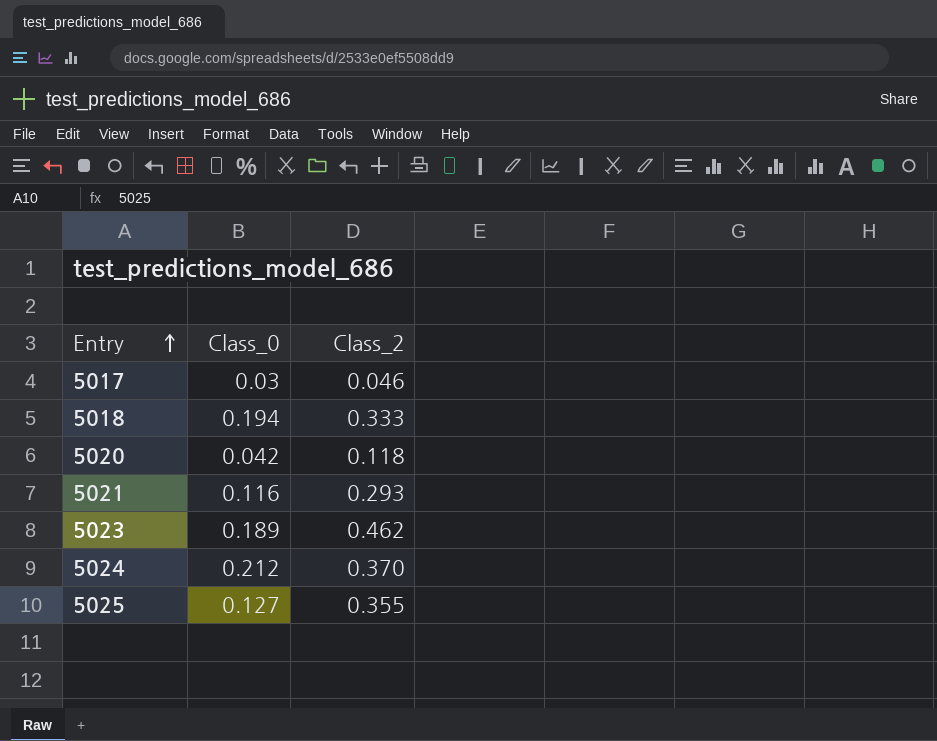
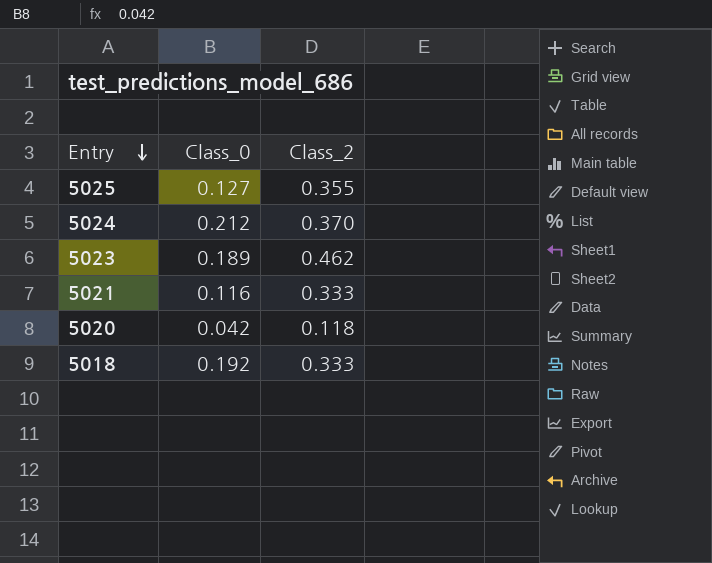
row order: Entry ascending -> Entry descending
row 5017: 0.03 | 0.046 -> none
5021 | Class_2: 0.293 -> 0.333
5018 | Class_0: 0.194 -> 0.192

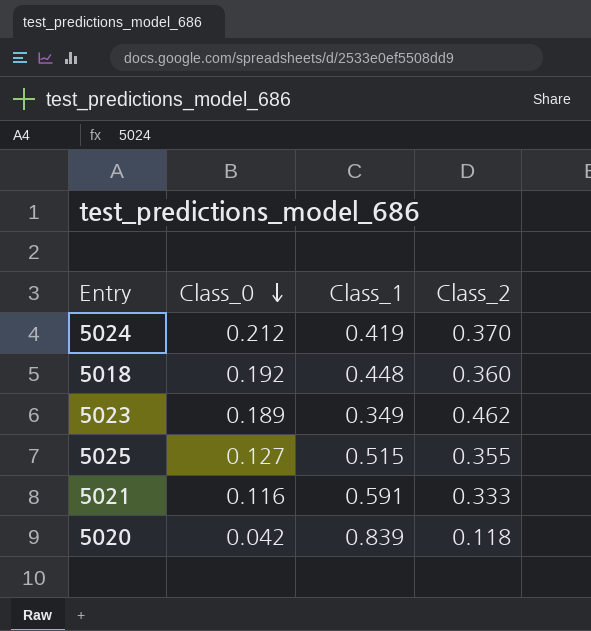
row order: Entry descending -> Class_0 descending
column Class_1 | position: none -> 3
5018 | Class_2: 0.333 -> 0.360

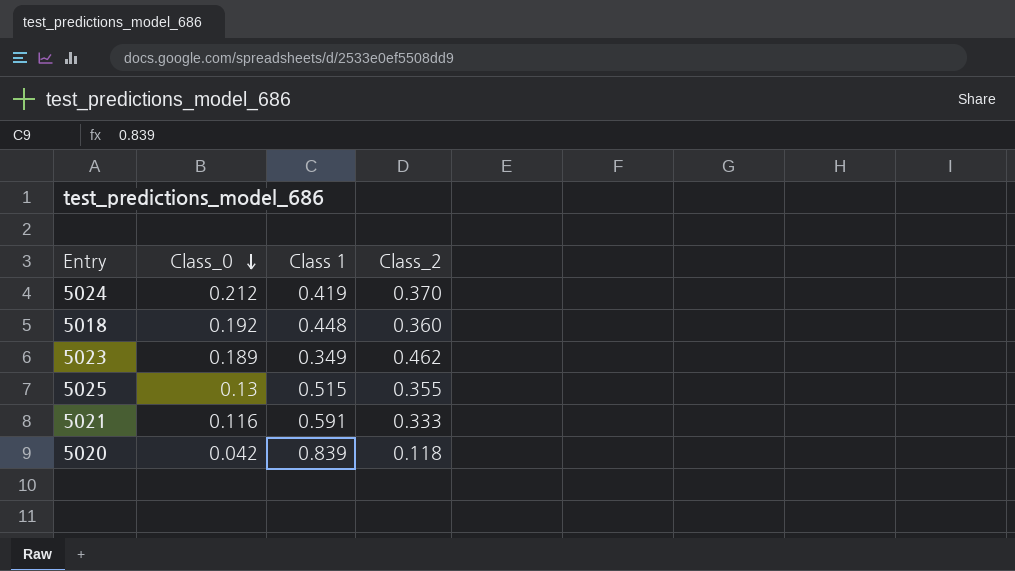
column name: Class_1 -> Class 1
5025 | Class_0: 0.127 -> 0.13

